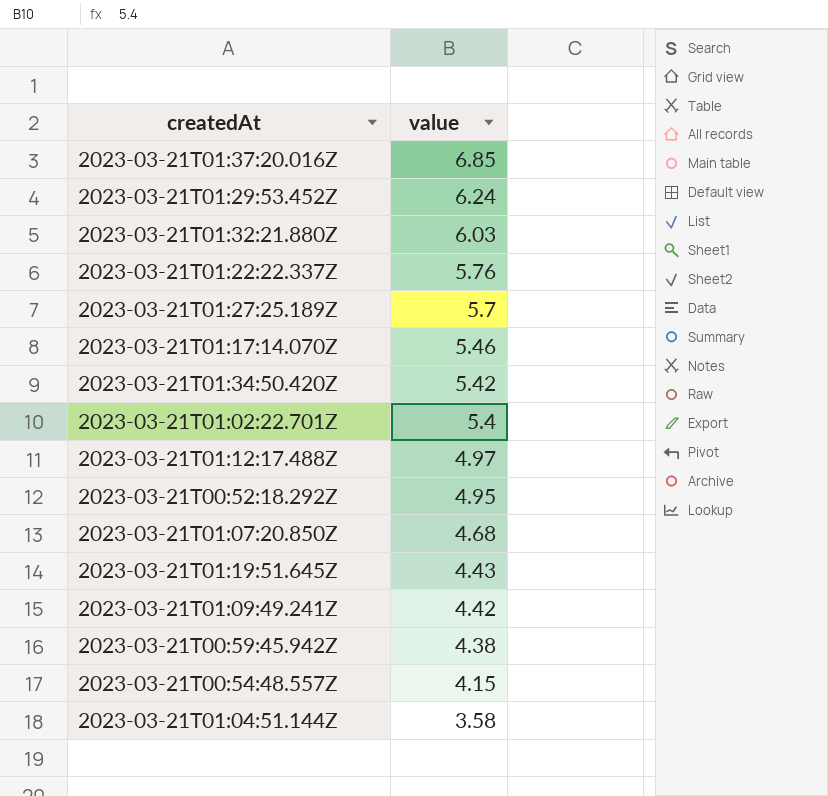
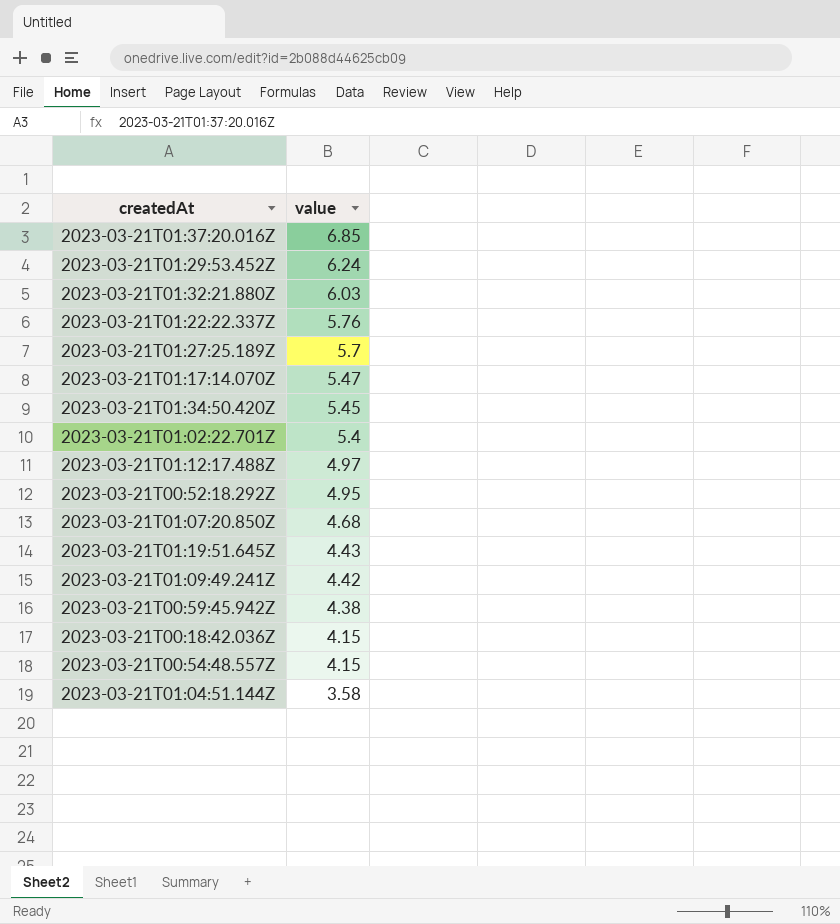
2023-03-21T01:17:14.070Z | value: 5.46 -> 5.47
2023-03-21T01:34:50.420Z | value: 5.42 -> 5.45
row 2023-03-21T00:18:42.036Z: none -> 4.15

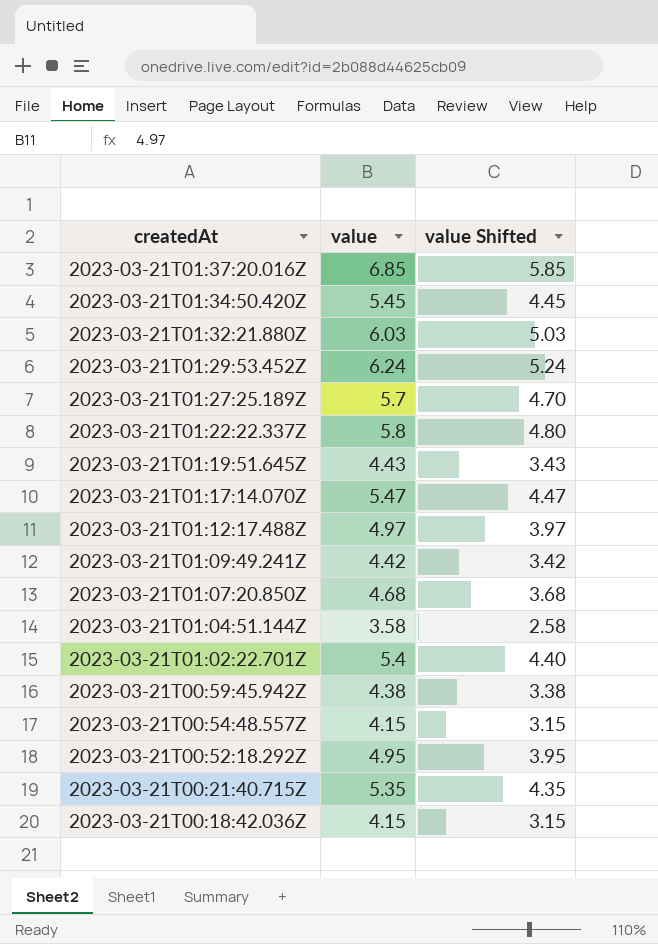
row order: value descending -> createdAt descending
column value Shifted | formula: none -> [value] - 1
2023-03-21T01:22:22.337Z | value: 5.76 -> 5.8
row 2023-03-21T00:21:40.715Z: none -> 5.35 | 4.35

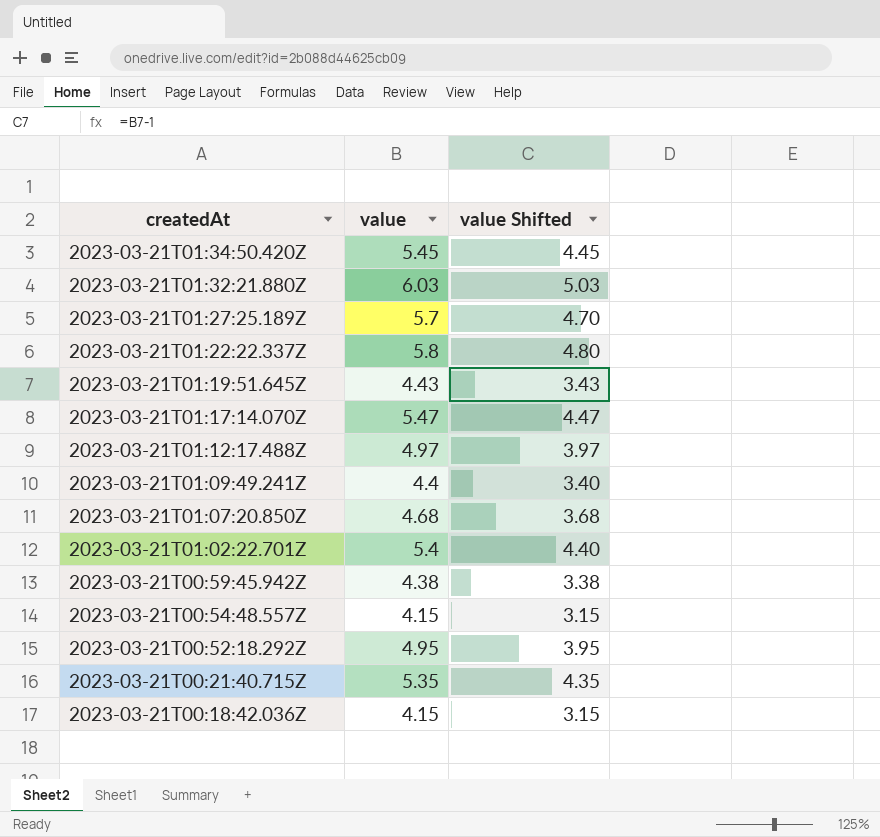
row 2023-03-21T01:37:20.016Z: 6.85 | 5.85 -> none
row 2023-03-21T01:29:53.452Z: 6.24 | 5.24 -> none
row 2023-03-21T01:04:51.144Z: 3.58 | 2.58 -> none
2023-03-21T01:09:49.241Z | value: 4.42 -> 4.4
2023-03-21T01:09:49.241Z | value Shifted: 3.42 -> 3.40

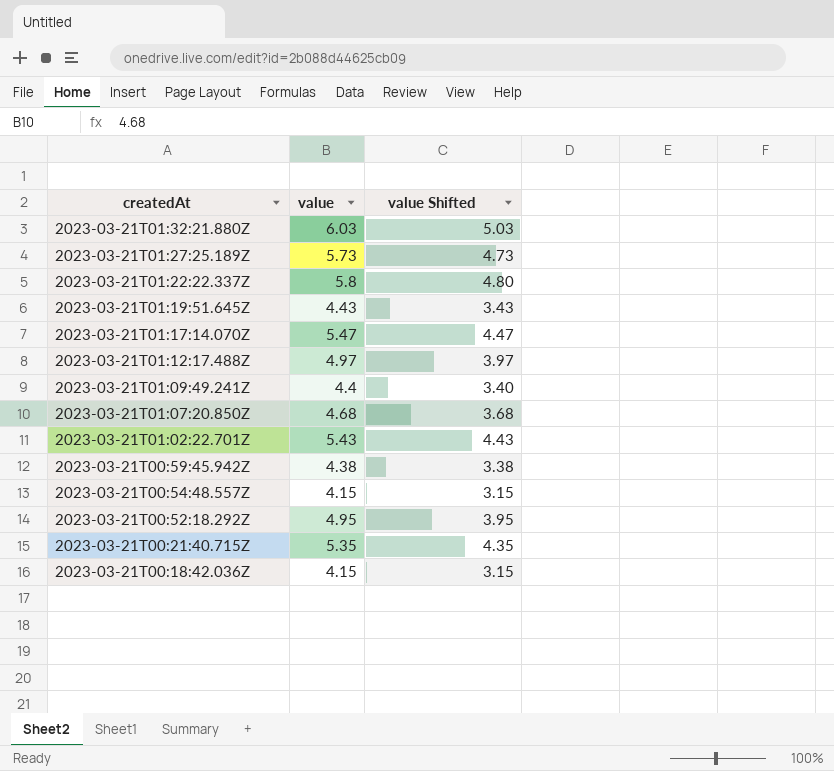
row 2023-03-21T01:34:50.420Z: 5.45 | 4.45 -> none
2023-03-21T01:27:25.189Z | value: 5.7 -> 5.73
2023-03-21T01:27:25.189Z | value Shifted: 4.70 -> 4.73
2023-03-21T01:02:22.701Z | value: 5.4 -> 5.43
2023-03-21T01:02:22.701Z | value Shifted: 4.40 -> 4.43

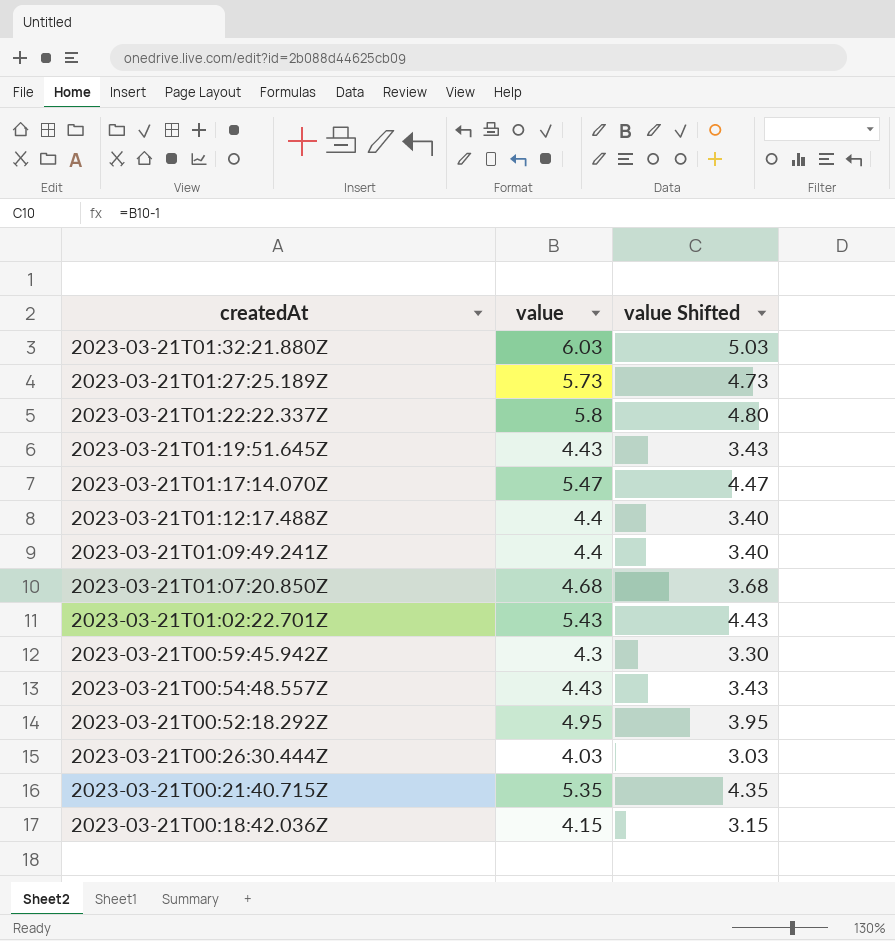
2023-03-21T01:12:17.488Z | value: 4.97 -> 4.4
2023-03-21T01:12:17.488Z | value Shifted: 3.97 -> 3.40
2023-03-21T00:59:45.942Z | value: 4.38 -> 4.3
2023-03-21T00:59:45.942Z | value Shifted: 3.38 -> 3.30
2023-03-21T00:54:48.557Z | value: 4.15 -> 4.43
2023-03-21T00:54:48.557Z | value Shifted: 3.15 -> 3.43
row 2023-03-21T00:26:30.444Z: none -> 4.03 | 3.03

